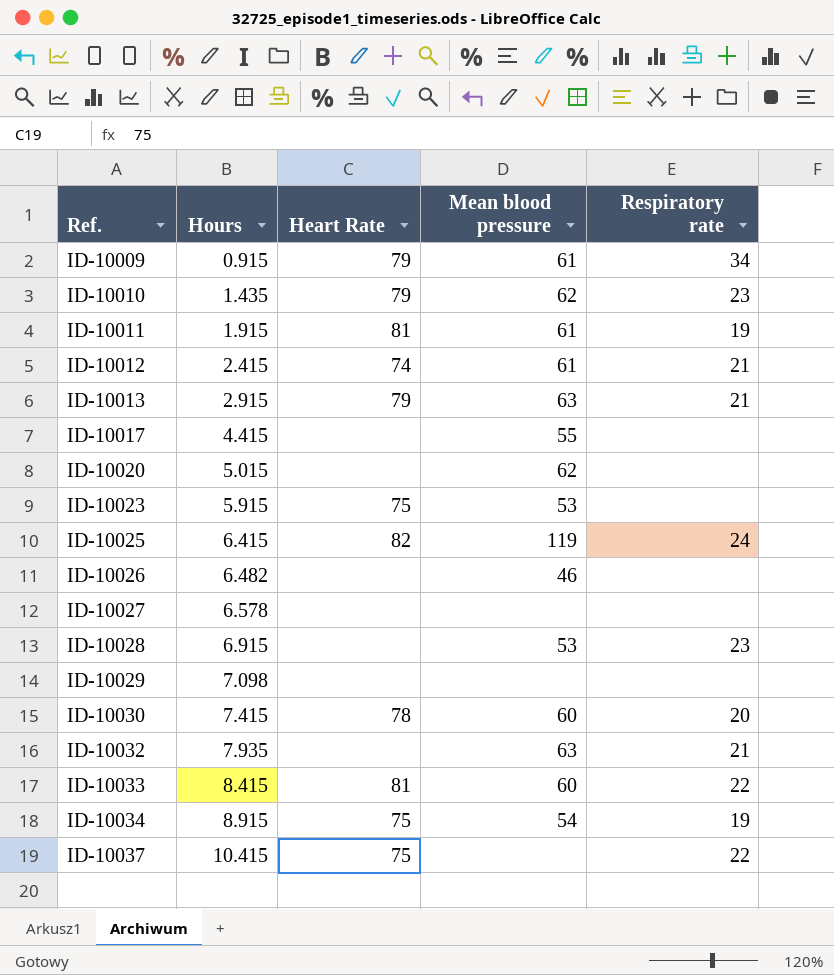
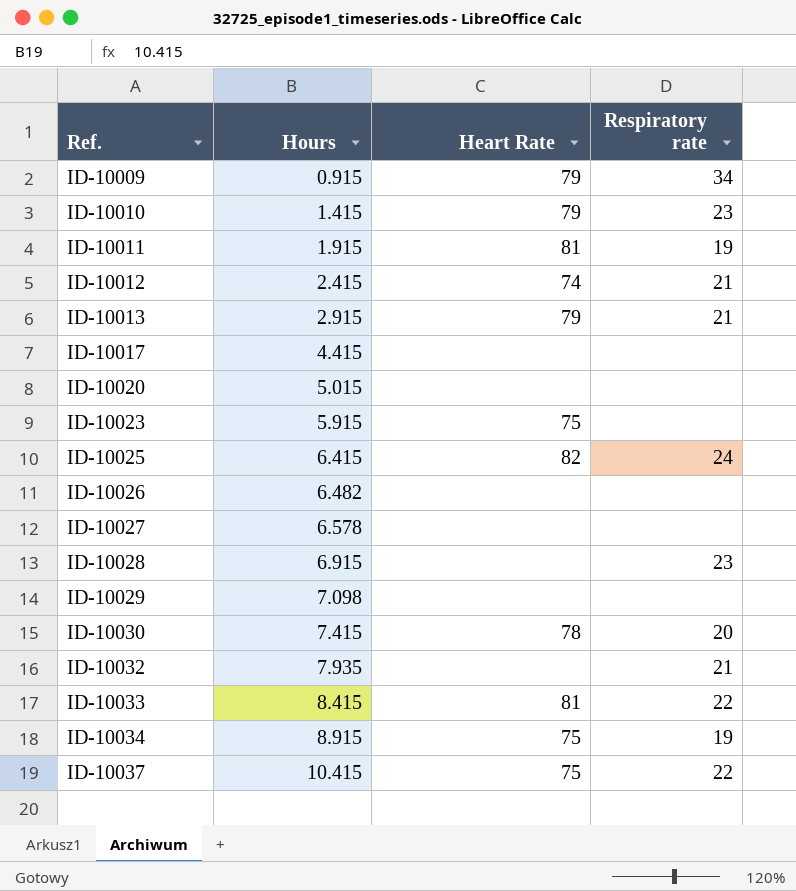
column Mean blood pressure | position: 4 -> none
ID-10010 | Hours: 1.435 -> 1.415

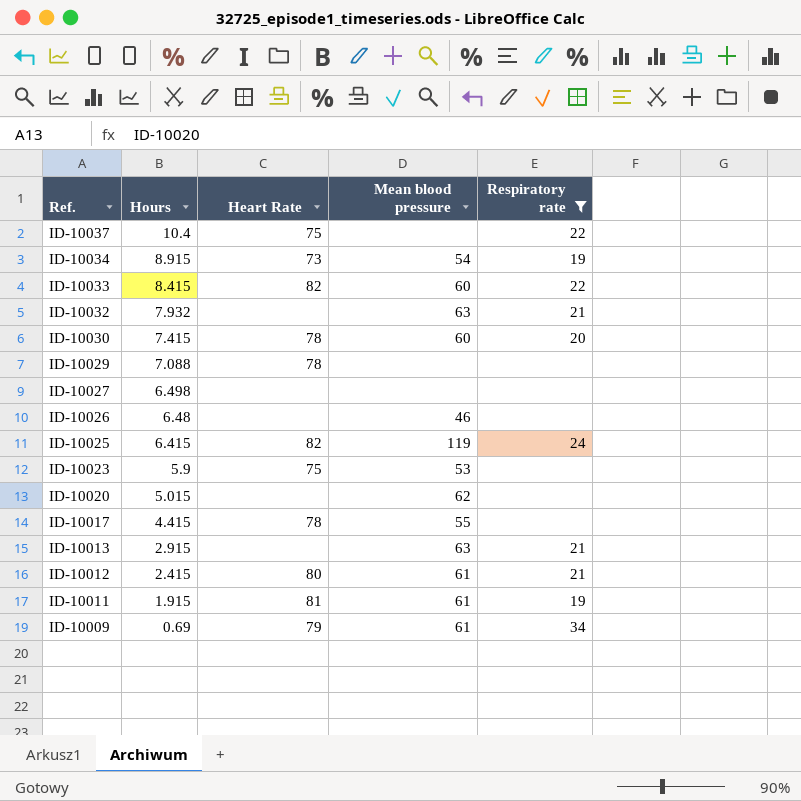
filter: none -> Respiratory rate != 23
row order: Ref. ascending -> Ref. descending
column Mean blood pressure | position: none -> 4
ID-10037 | Hours: 10.415 -> 10.4
ID-10034 | Heart Rate: 75 -> 73
ID-10033 | Heart Rate: 81 -> 82
ID-10032 | Hours: 7.935 -> 7.932
ID-10029 | Hours: 7.098 -> 7.088
ID-10029 | Heart Rate: none -> 78
ID-10027 | Hours: 6.578 -> 6.498
ID-10026 | Hours: 6.482 -> 6.48
ID-10023 | Hours: 5.915 -> 5.9
ID-10017 | Heart Rate: none -> 78
ID-10013 | Heart Rate: 79 -> none
ID-10012 | Heart Rate: 74 -> 80
ID-10009 | Hours: 0.915 -> 0.69

